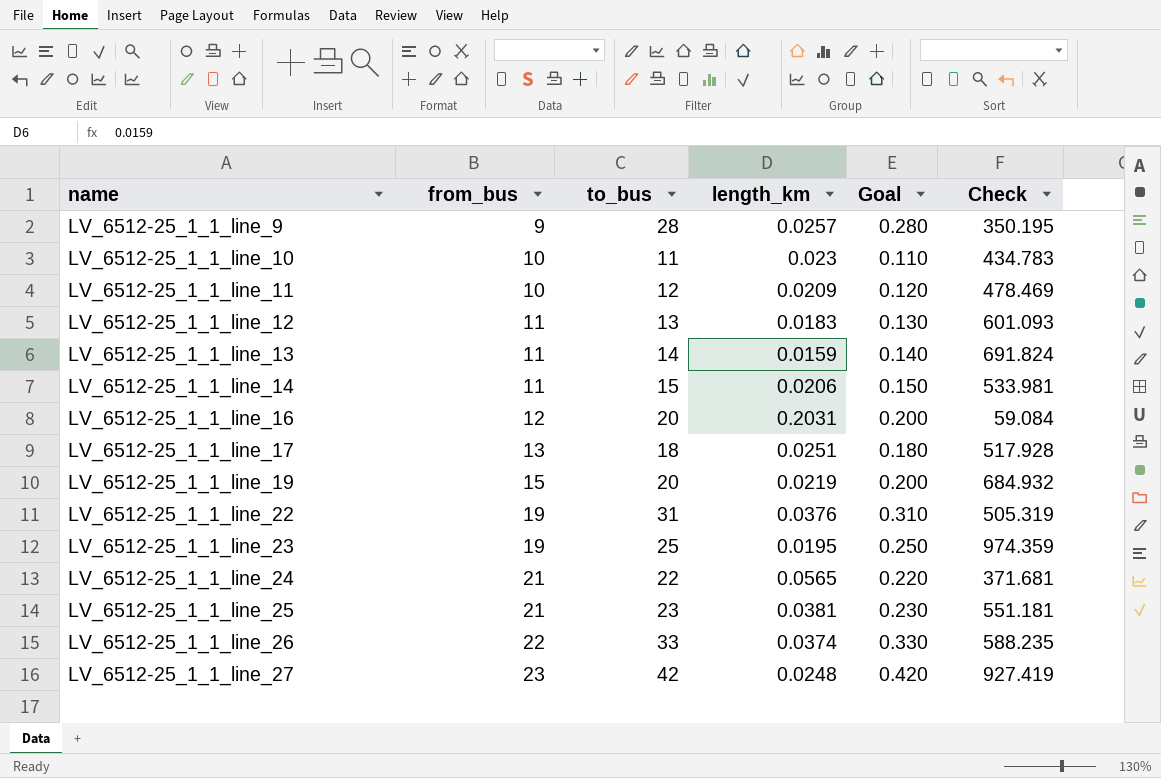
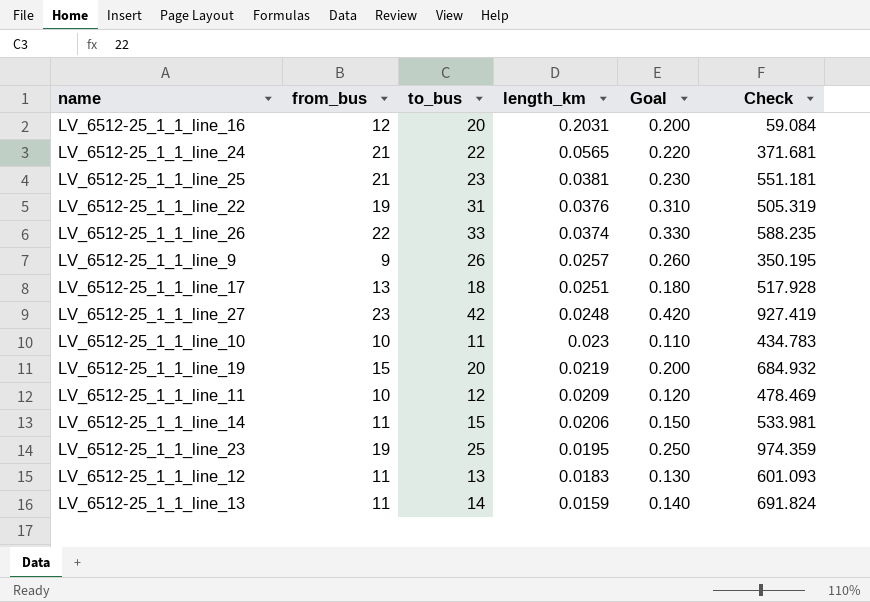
row order: name ascending -> length_km descending
LV_6512-25_1_1_line_9 | to_bus: 28 -> 26
LV_6512-25_1_1_line_9 | Goal: 0.280 -> 0.260

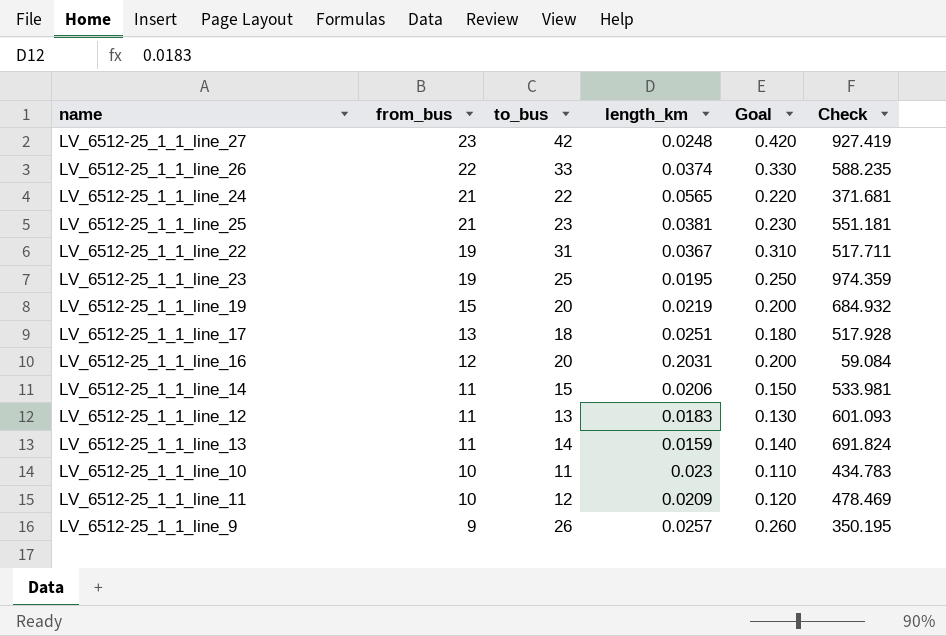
row order: length_km descending -> from_bus descending
LV_6512-25_1_1_line_22 | length_km: 0.0376 -> 0.0367
LV_6512-25_1_1_line_22 | Check: 505.319 -> 517.711

